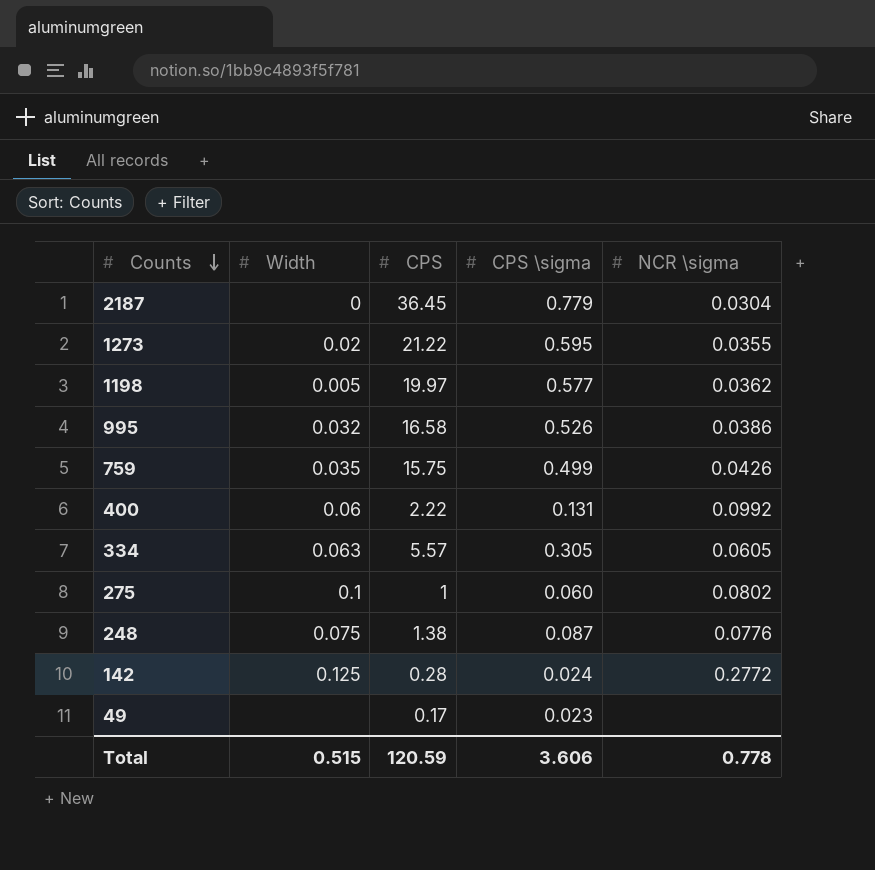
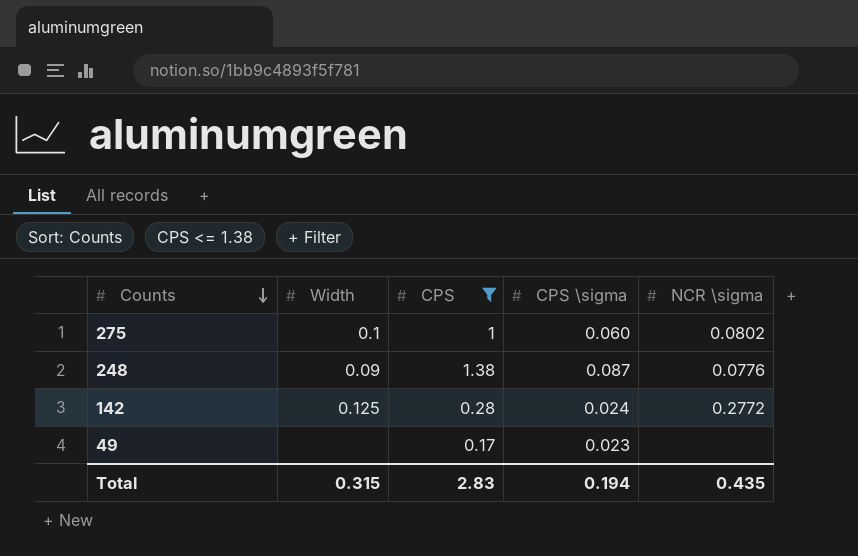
filter: none -> CPS <= 1.38
248 | Width: 0.075 -> 0.09
Total | Width: 0.515 -> 0.315
Total | CPS: 120.59 -> 2.83
Total | CPS \sigma: 3.606 -> 0.194
Total | NCR \sigma: 0.778 -> 0.435

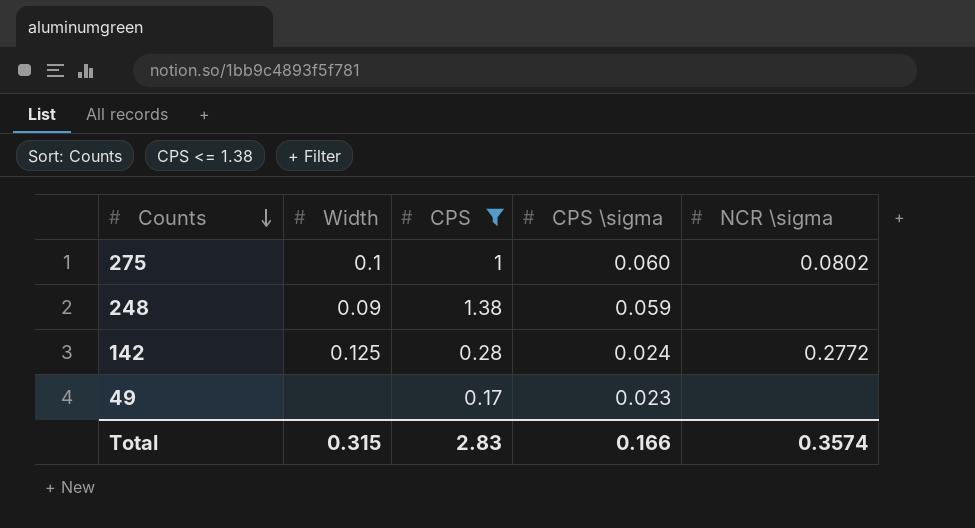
248 | CPS \sigma: 0.087 -> 0.059
248 | NCR \sigma: 0.0776 -> none
Total | CPS \sigma: 0.194 -> 0.166
Total | NCR \sigma: 0.435 -> 0.3574

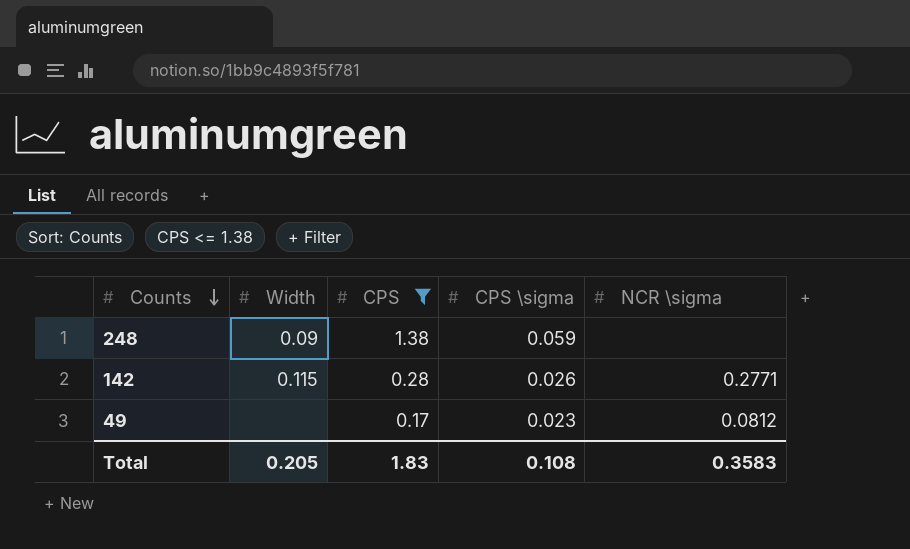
row 275: 0.1 | 1 | 0.060 | 0.0802 -> none
142 | Width: 0.125 -> 0.115
142 | CPS \sigma: 0.024 -> 0.026
142 | NCR \sigma: 0.2772 -> 0.2771
49 | NCR \sigma: none -> 0.0812
Total | Width: 0.315 -> 0.205
Total | CPS: 2.83 -> 1.83
Total | CPS \sigma: 0.166 -> 0.108
Total | NCR \sigma: 0.3574 -> 0.3583

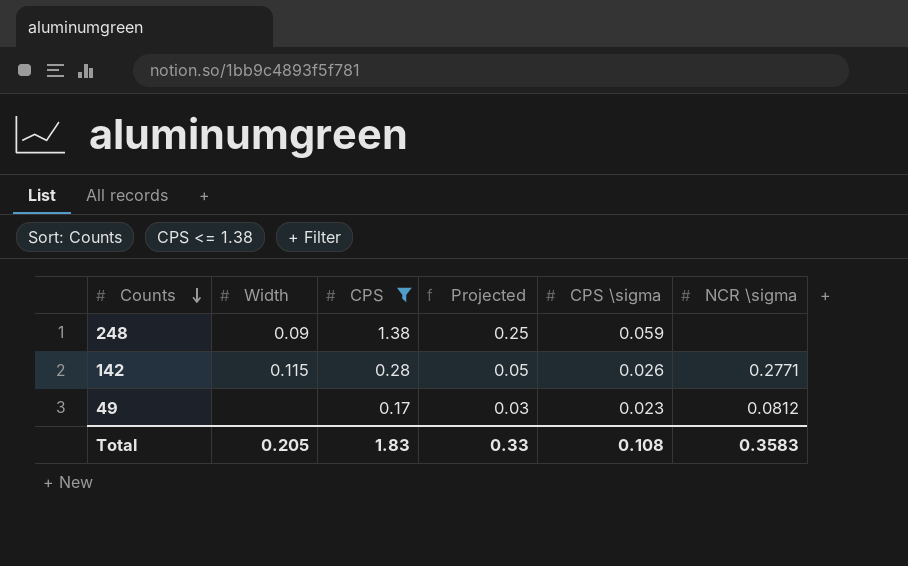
column Projected | formula: none -> [CPS] * 0.18

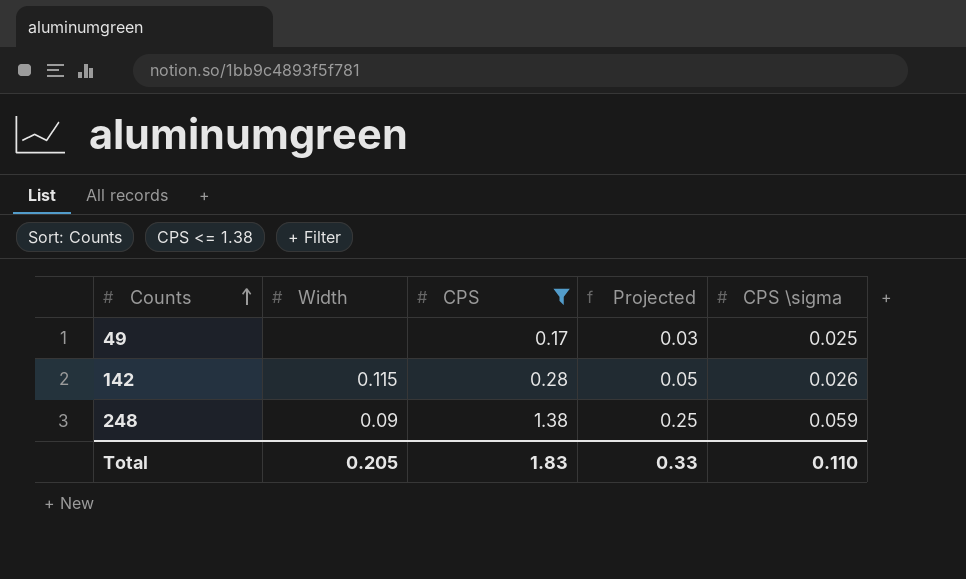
row order: Counts descending -> Counts ascending
column NCR \sigma | position: 6 -> none
49 | CPS \sigma: 0.023 -> 0.025
Total | CPS \sigma: 0.108 -> 0.110

